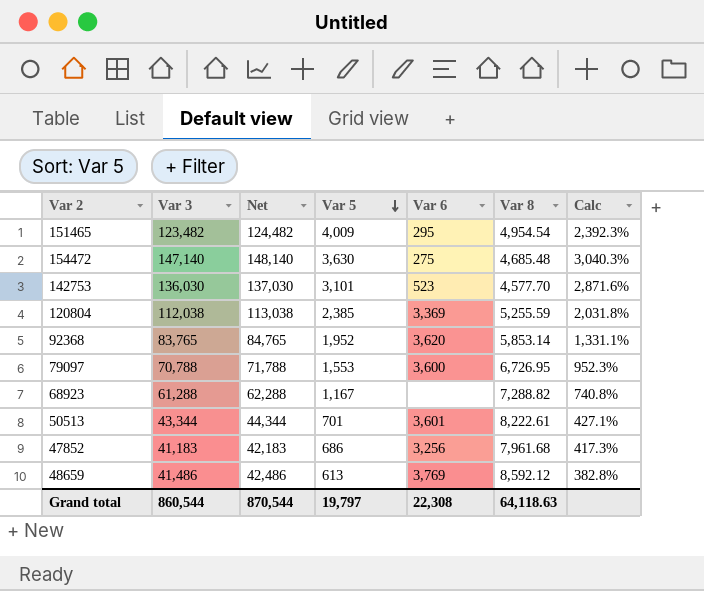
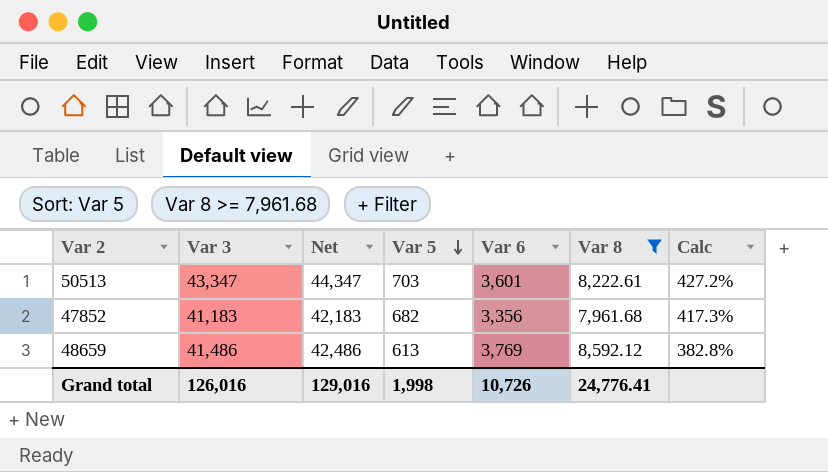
filter: none -> Var 8 >= 7,961.68
50513 | Var 3: 43,344 -> 43,347
50513 | Net: 44,344 -> 44,347
50513 | Var 5: 701 -> 703
50513 | Calc: 427.1% -> 427.2%
47852 | Var 5: 686 -> 682
47852 | Var 6: 3,256 -> 3,356
Grand total | Var 3: 860,544 -> 126,016
Grand total | Net: 870,544 -> 129,016
Grand total | Var 5: 19,797 -> 1,998
Grand total | Var 6: 22,308 -> 10,726
Grand total | Var 8: 64,118.63 -> 24,776.41

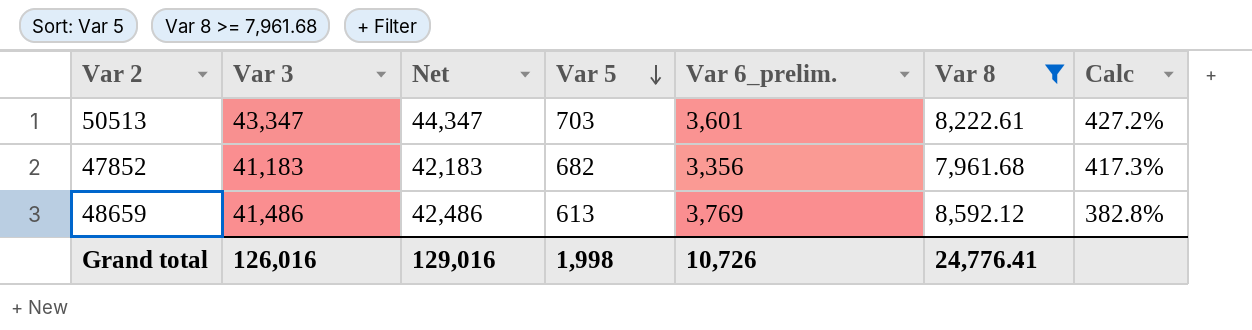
column name: Var 6 -> Var 6_prelim.

